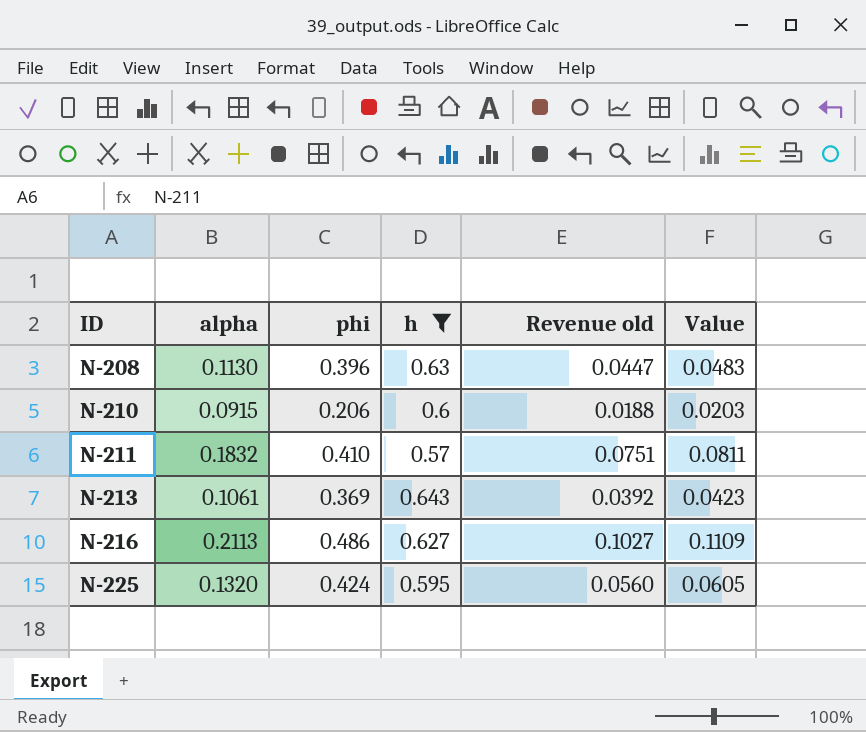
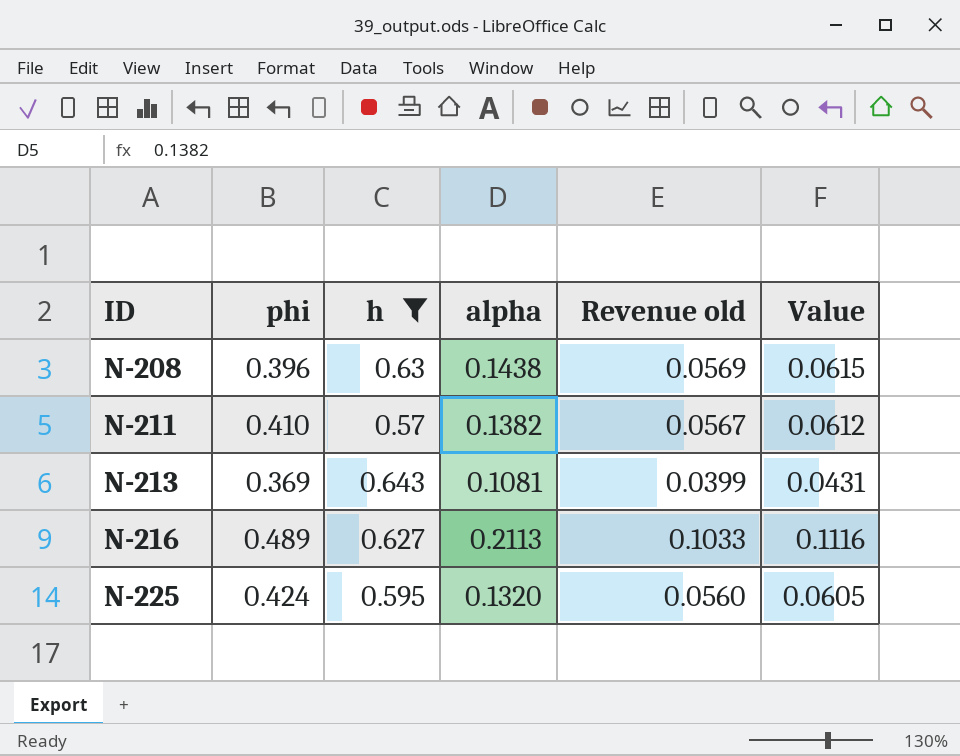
column alpha | position: 2 -> 4
row N-210: 0.0915 | 0.206 | 0.6 | 0.0188 | 0.0203 -> none
N-208 | alpha: 0.1130 -> 0.1438
N-208 | Revenue old: 0.0447 -> 0.0569
N-208 | Value: 0.0483 -> 0.0615
N-211 | alpha: 0.1832 -> 0.1382
N-211 | Revenue old: 0.0751 -> 0.0567
N-211 | Value: 0.0811 -> 0.0612
N-213 | alpha: 0.1061 -> 0.1081
N-213 | Revenue old: 0.0392 -> 0.0399
N-213 | Value: 0.0423 -> 0.0431
N-216 | phi: 0.486 -> 0.489
N-216 | Revenue old: 0.1027 -> 0.1033
N-216 | Value: 0.1109 -> 0.1116

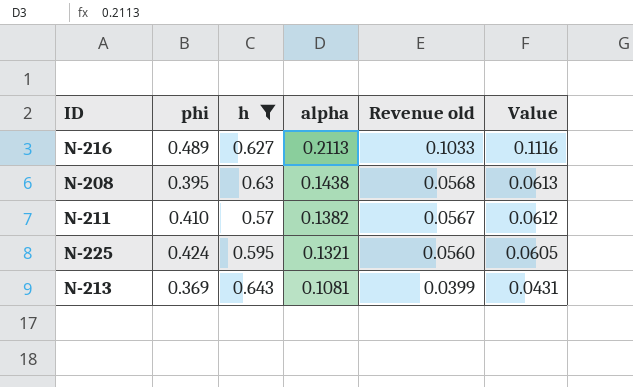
row order: ID ascending -> alpha descending
N-208 | phi: 0.396 -> 0.395
N-208 | Revenue old: 0.0569 -> 0.0568
N-208 | Value: 0.0615 -> 0.0613
N-225 | alpha: 0.1320 -> 0.1321

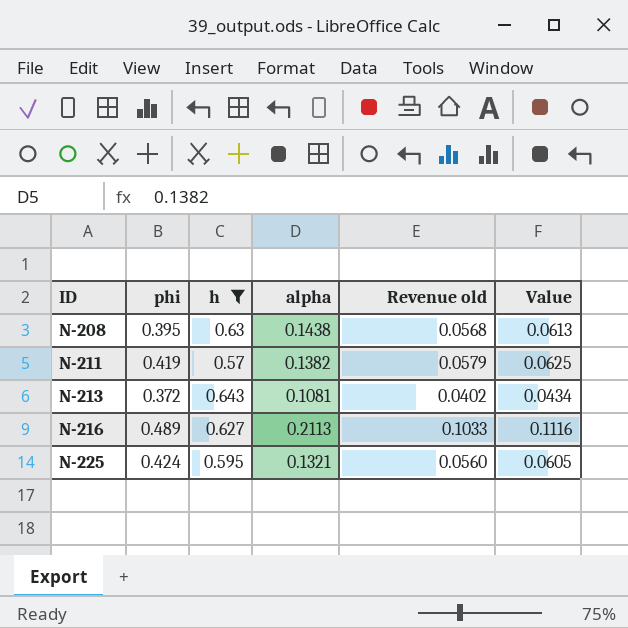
row order: alpha descending -> ID ascending
N-211 | phi: 0.410 -> 0.419
N-211 | Revenue old: 0.0567 -> 0.0579
N-211 | Value: 0.0612 -> 0.0625
N-213 | phi: 0.369 -> 0.372
N-213 | Revenue old: 0.0399 -> 0.0402
N-213 | Value: 0.0431 -> 0.0434

